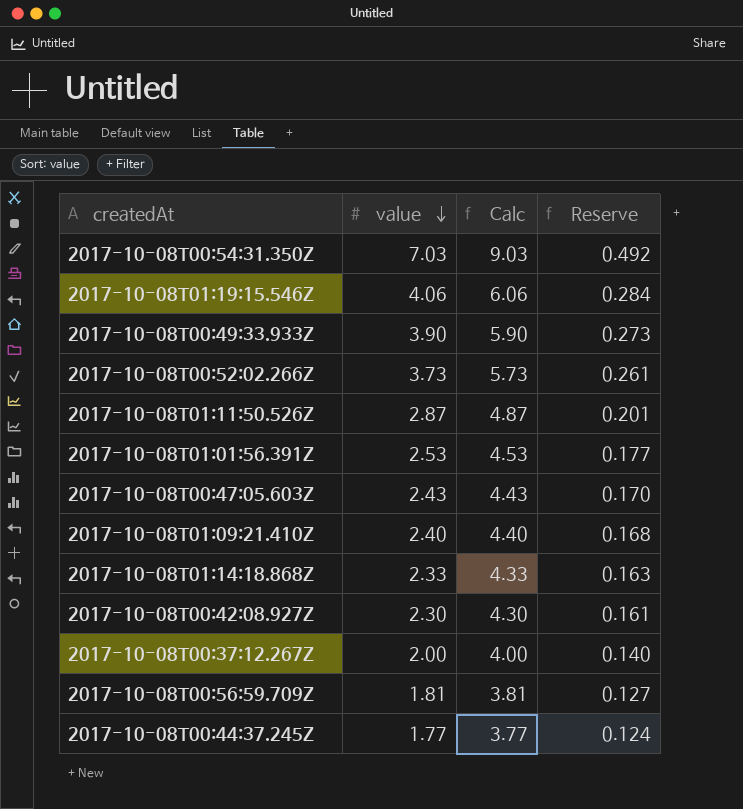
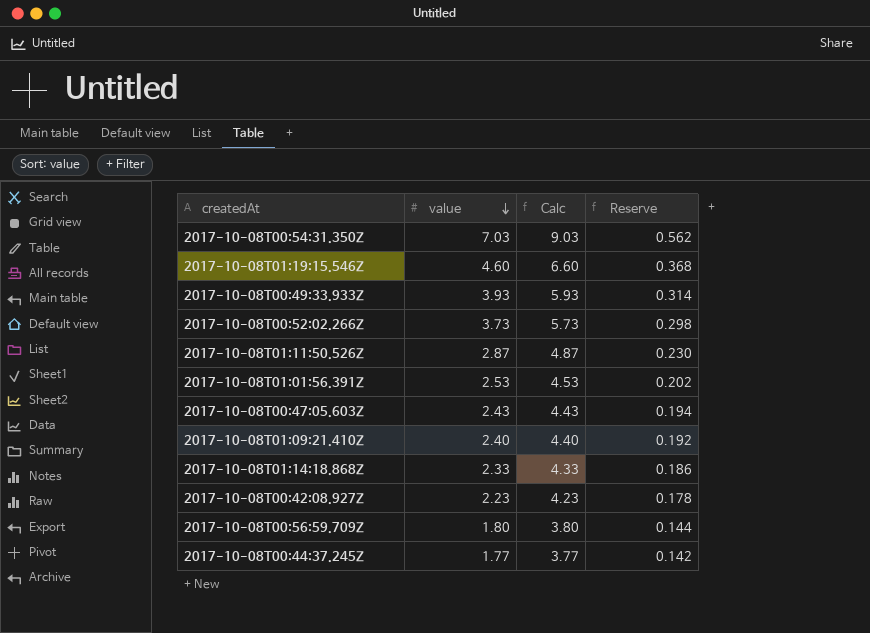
column Reserve | formula: [value] * 0.07 -> [value] * 0.08
row 2017-10-08T00:37:12.267Z: 2.00 | 4.00 | 0.140 -> none
2017-10-08T01:19:15.546Z | value: 4.06 -> 4.60
2017-10-08T01:19:15.546Z | Calc: 6.06 -> 6.60
2017-10-08T00:49:33.933Z | value: 3.90 -> 3.93
2017-10-08T00:49:33.933Z | Calc: 5.90 -> 5.93
2017-10-08T00:42:08.927Z | value: 2.30 -> 2.23
2017-10-08T00:42:08.927Z | Calc: 4.30 -> 4.23
2017-10-08T00:56:59.709Z | value: 1.81 -> 1.80
2017-10-08T00:56:59.709Z | Calc: 3.81 -> 3.80

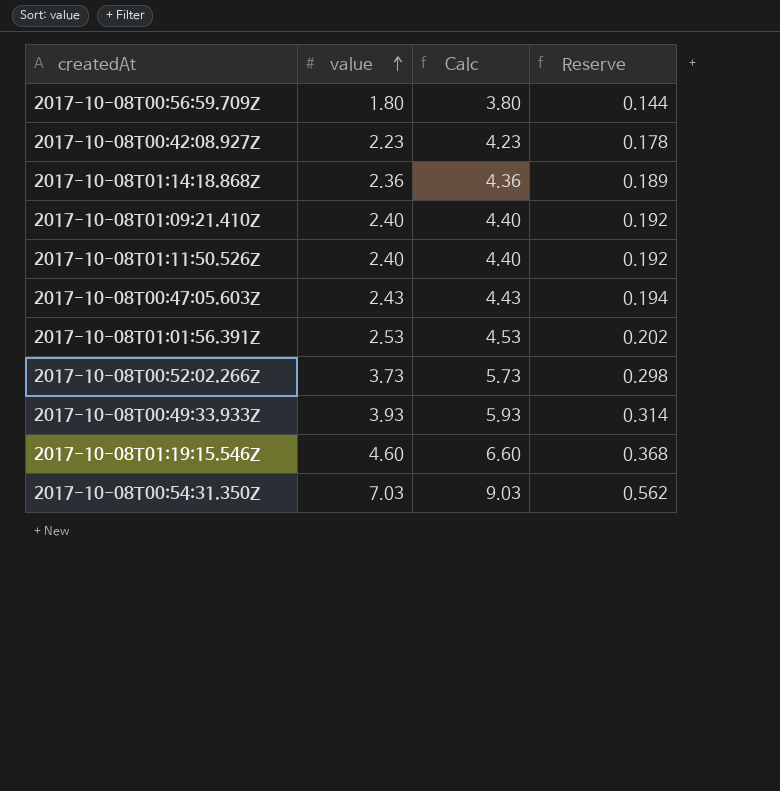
row order: value descending -> value ascending
row 2017-10-08T00:44:37.245Z: 1.77 | 3.77 | 0.142 -> none
2017-10-08T01:14:18.868Z | value: 2.33 -> 2.36
2017-10-08T01:14:18.868Z | Calc: 4.33 -> 4.36
2017-10-08T01:14:18.868Z | Reserve: 0.186 -> 0.189
2017-10-08T01:11:50.526Z | value: 2.87 -> 2.40
2017-10-08T01:11:50.526Z | Calc: 4.87 -> 4.40
2017-10-08T01:11:50.526Z | Reserve: 0.230 -> 0.192

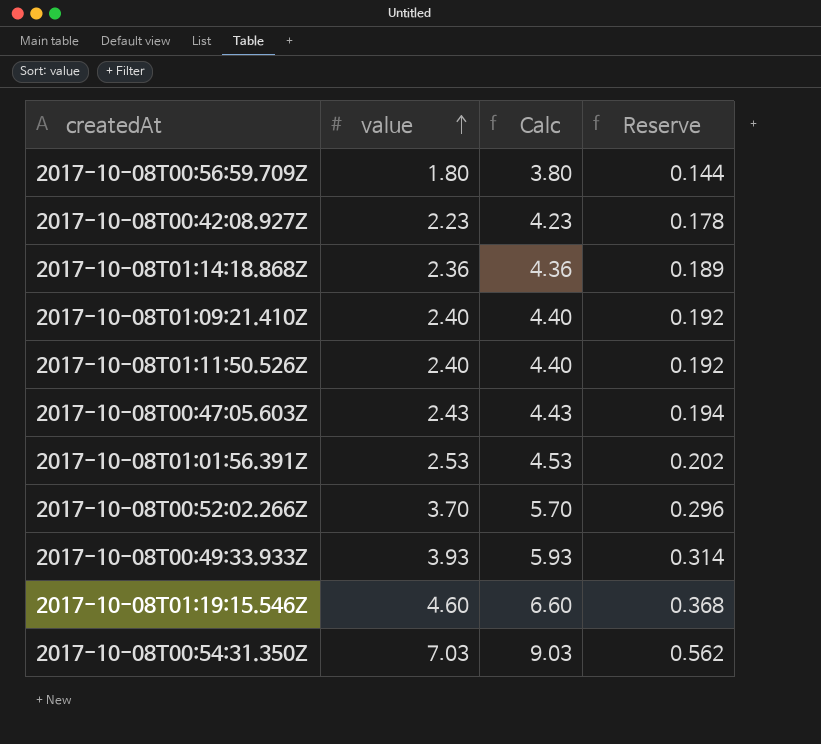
2017-10-08T00:52:02.266Z | value: 3.73 -> 3.70
2017-10-08T00:52:02.266Z | Calc: 5.73 -> 5.70
2017-10-08T00:52:02.266Z | Reserve: 0.298 -> 0.296

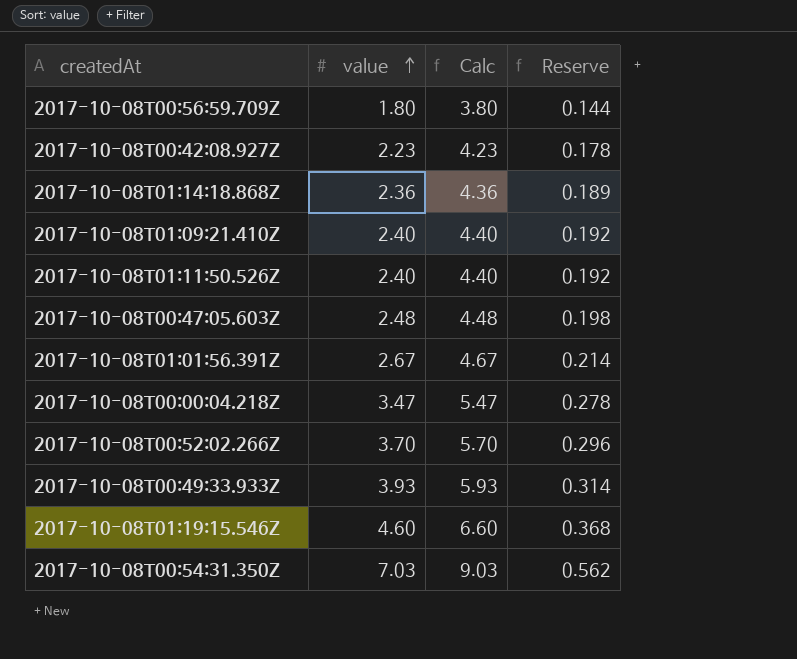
2017-10-08T00:47:05.603Z | value: 2.43 -> 2.48
2017-10-08T00:47:05.603Z | Calc: 4.43 -> 4.48
2017-10-08T00:47:05.603Z | Reserve: 0.194 -> 0.198
2017-10-08T01:01:56.391Z | value: 2.53 -> 2.67
2017-10-08T01:01:56.391Z | Calc: 4.53 -> 4.67
2017-10-08T01:01:56.391Z | Reserve: 0.202 -> 0.214
row 2017-10-08T00:00:04.218Z: none -> 3.47 | 5.47 | 0.278

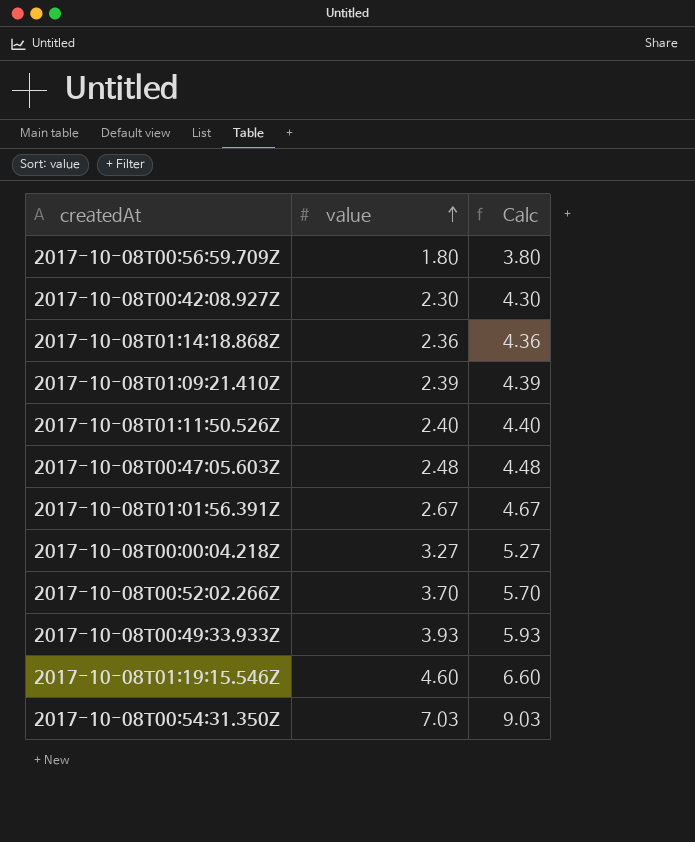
column Reserve | formula: [value] * 0.08 -> none
2017-10-08T00:42:08.927Z | value: 2.23 -> 2.30
2017-10-08T00:42:08.927Z | Calc: 4.23 -> 4.30
2017-10-08T01:09:21.410Z | value: 2.40 -> 2.39
2017-10-08T01:09:21.410Z | Calc: 4.40 -> 4.39
2017-10-08T00:00:04.218Z | value: 3.47 -> 3.27
2017-10-08T00:00:04.218Z | Calc: 5.47 -> 5.27

